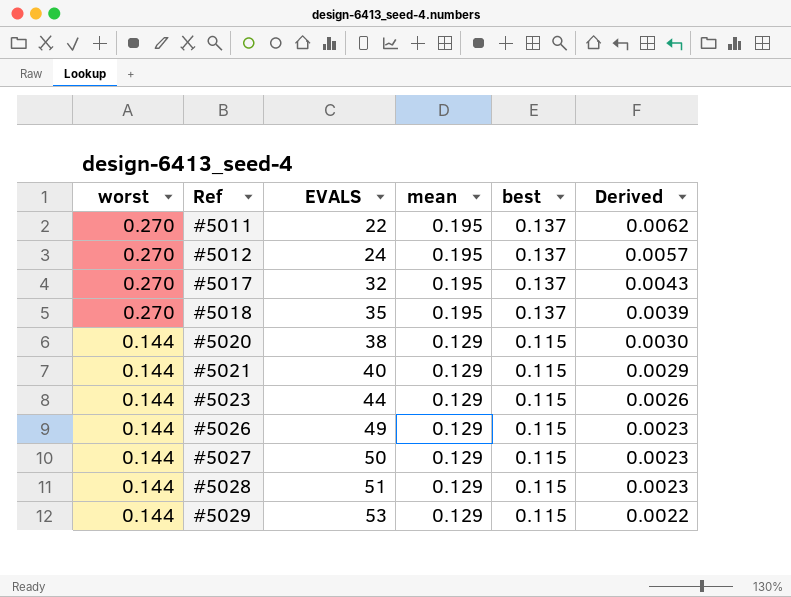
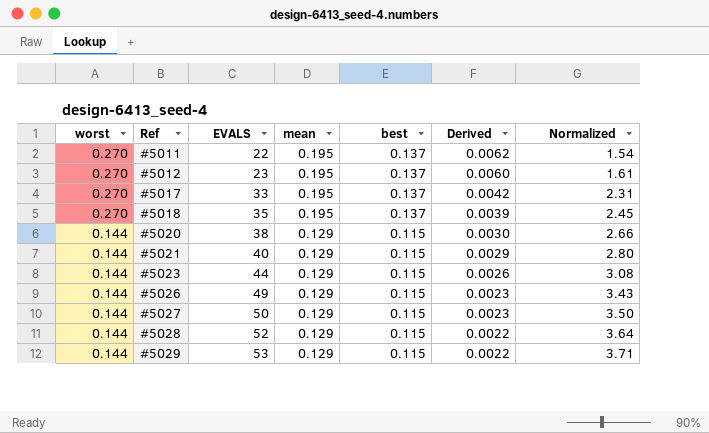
column Normalized | formula: none -> [EVALS] * 0.07
#5012 | EVALS: 24 -> 23
#5012 | Derived: 0.0057 -> 0.0060
#5017 | EVALS: 32 -> 33
#5017 | Derived: 0.0043 -> 0.0042
#5028 | EVALS: 51 -> 52
#5028 | Derived: 0.0023 -> 0.0022

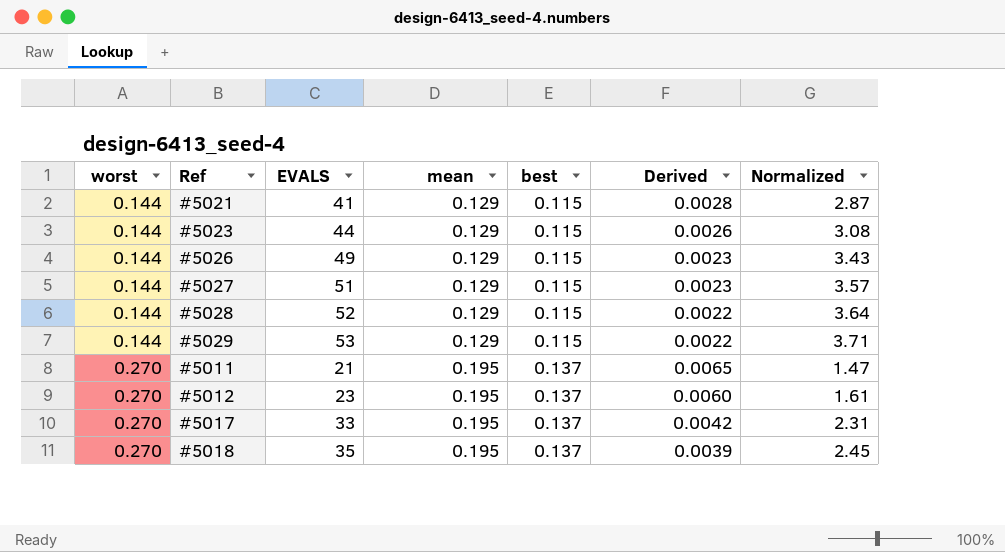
row order: worst descending -> worst ascending
row #5020: 0.144 | 38 | 0.129 | 0.115 | 0.0030 | 2.66 -> none
#5021 | EVALS: 40 -> 41
#5021 | Derived: 0.0029 -> 0.0028
#5021 | Normalized: 2.80 -> 2.87
#5027 | EVALS: 50 -> 51
#5027 | Normalized: 3.50 -> 3.57
#5011 | EVALS: 22 -> 21
#5011 | Derived: 0.0062 -> 0.0065
#5011 | Normalized: 1.54 -> 1.47

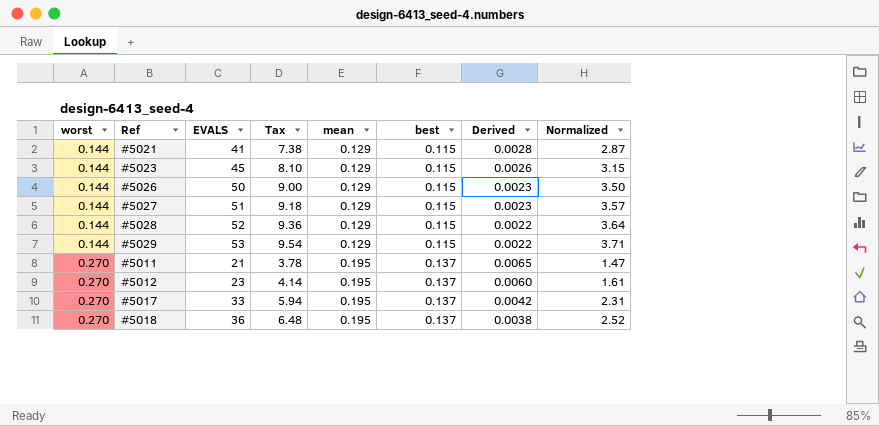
column Tax | formula: none -> [EVALS] * 0.18
#5023 | EVALS: 44 -> 45
#5023 | Normalized: 3.08 -> 3.15
#5026 | EVALS: 49 -> 50
#5026 | Normalized: 3.43 -> 3.50
#5018 | EVALS: 35 -> 36
#5018 | Derived: 0.0039 -> 0.0038
#5018 | Normalized: 2.45 -> 2.52

